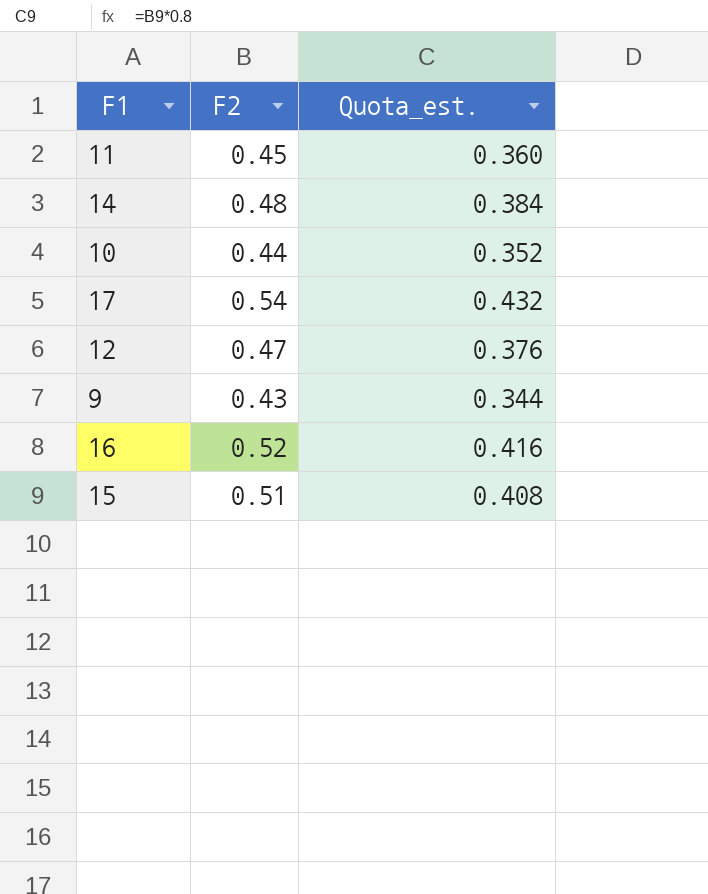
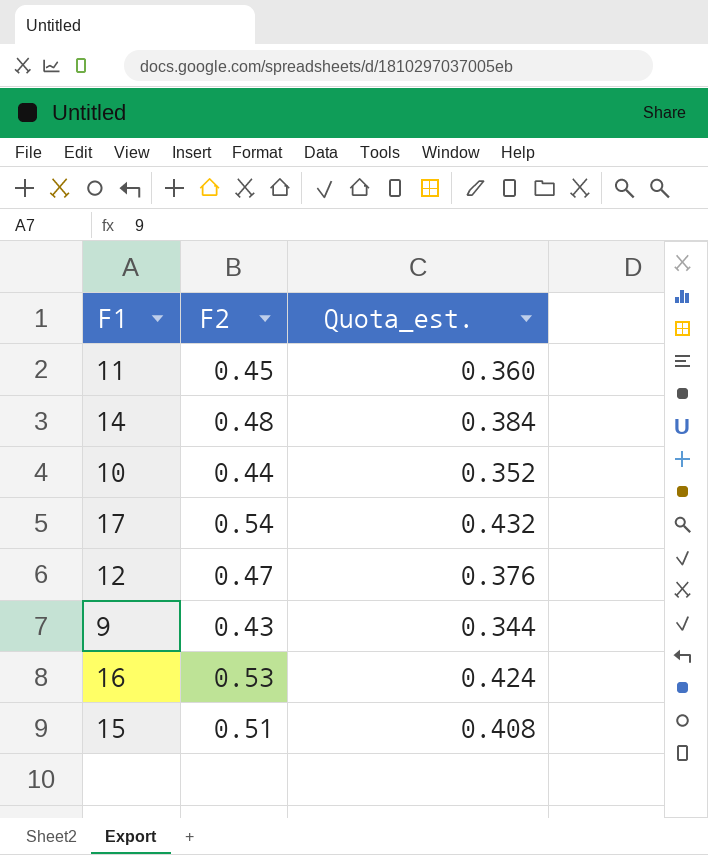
16 | F2: 0.52 -> 0.53
16 | Quota_est.: 0.416 -> 0.424

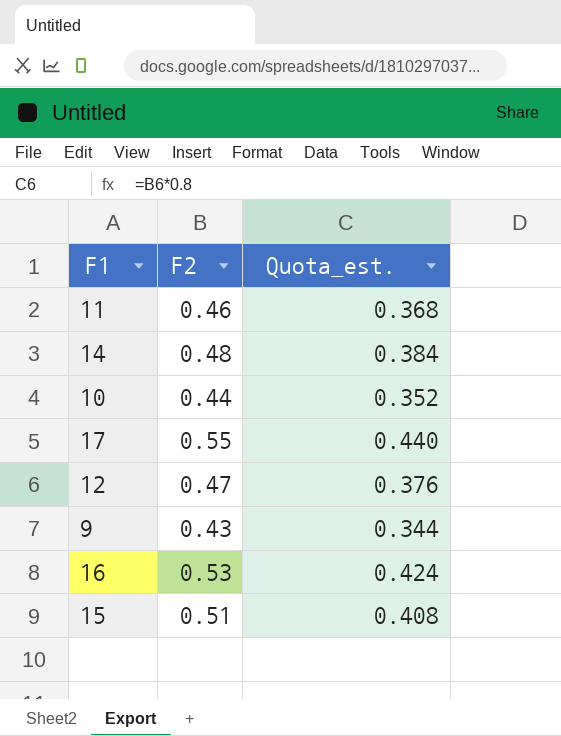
11 | F2: 0.45 -> 0.46
11 | Quota_est.: 0.360 -> 0.368
17 | F2: 0.54 -> 0.55
17 | Quota_est.: 0.432 -> 0.440

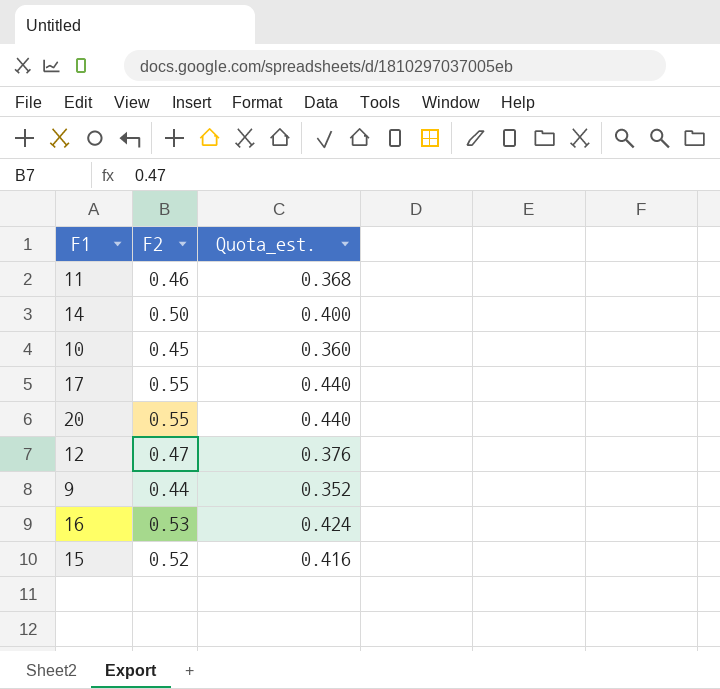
14 | F2: 0.48 -> 0.50
14 | Quota_est.: 0.384 -> 0.400
10 | F2: 0.44 -> 0.45
10 | Quota_est.: 0.352 -> 0.360
row 20: none -> 0.55 | 0.440
9 | F2: 0.43 -> 0.44
9 | Quota_est.: 0.344 -> 0.352
15 | F2: 0.51 -> 0.52
15 | Quota_est.: 0.408 -> 0.416

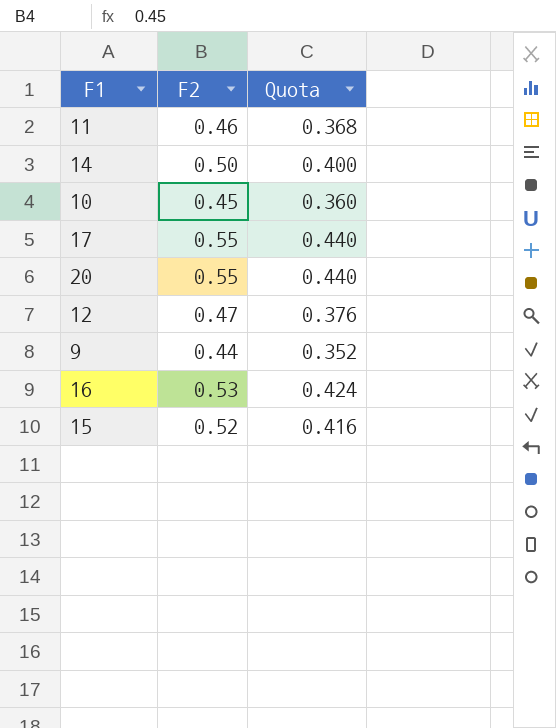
column name: Quota_est. -> Quota

